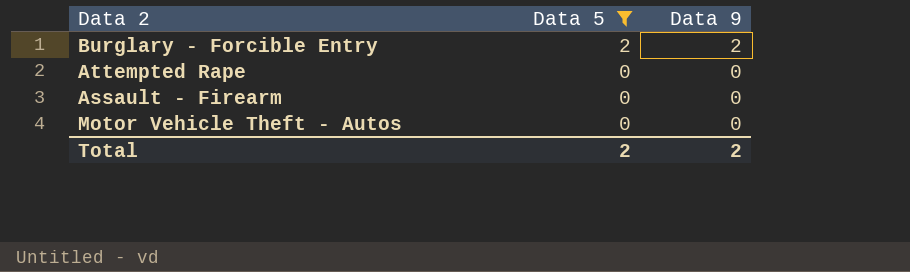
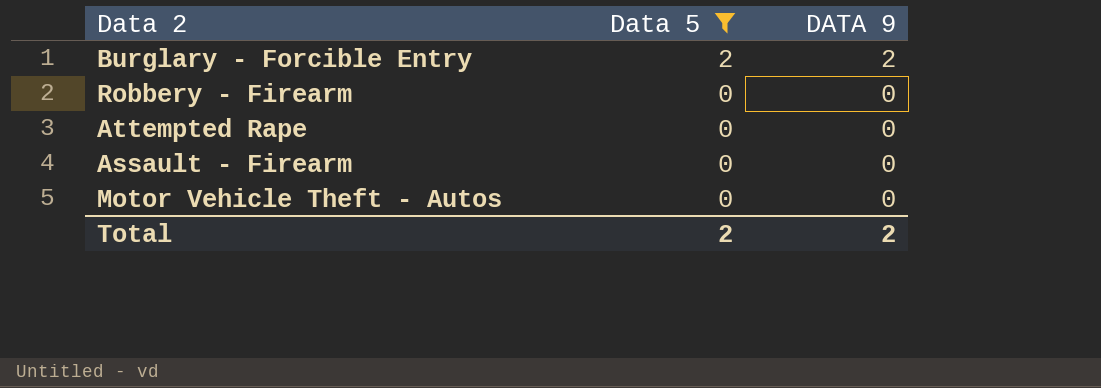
column name: Data 9 -> DATA 9
row Robbery - Firearm: none -> 0 | 0

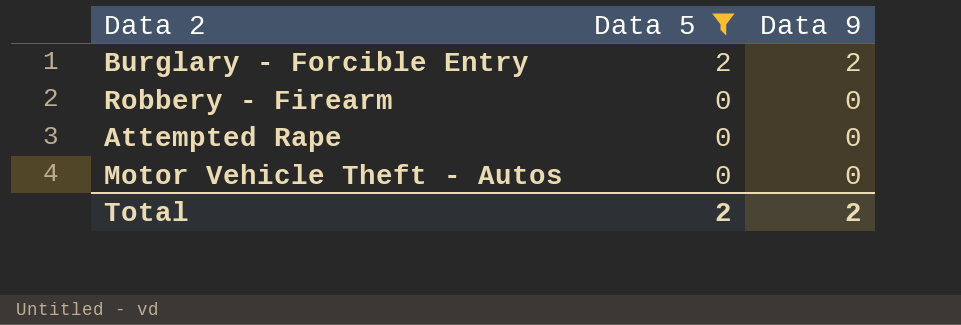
column name: DATA 9 -> Data 9
row Assault - Firearm: 0 | 0 -> none

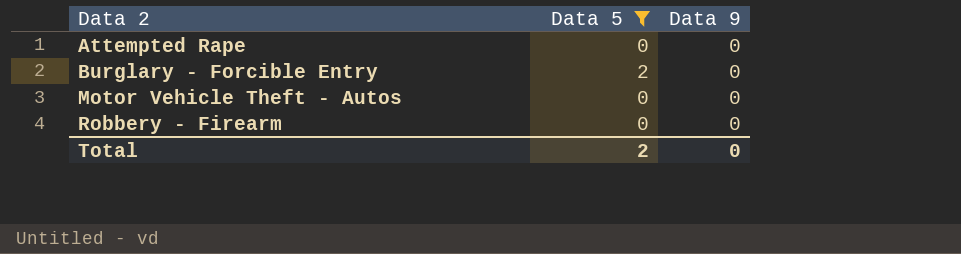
row order: Data 5 descending -> Data 2 ascending
Burglary - Forcible Entry | Data 9: 2 -> 0
Total | Data 9: 2 -> 0

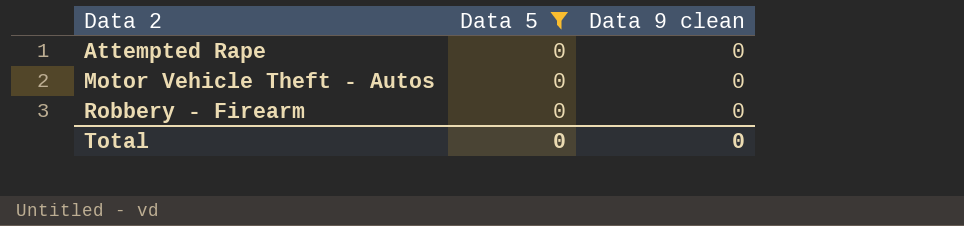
column name: Data 9 -> Data 9 clean
row Burglary - Forcible Entry: 2 | 0 -> none
Total | Data 5: 2 -> 0

